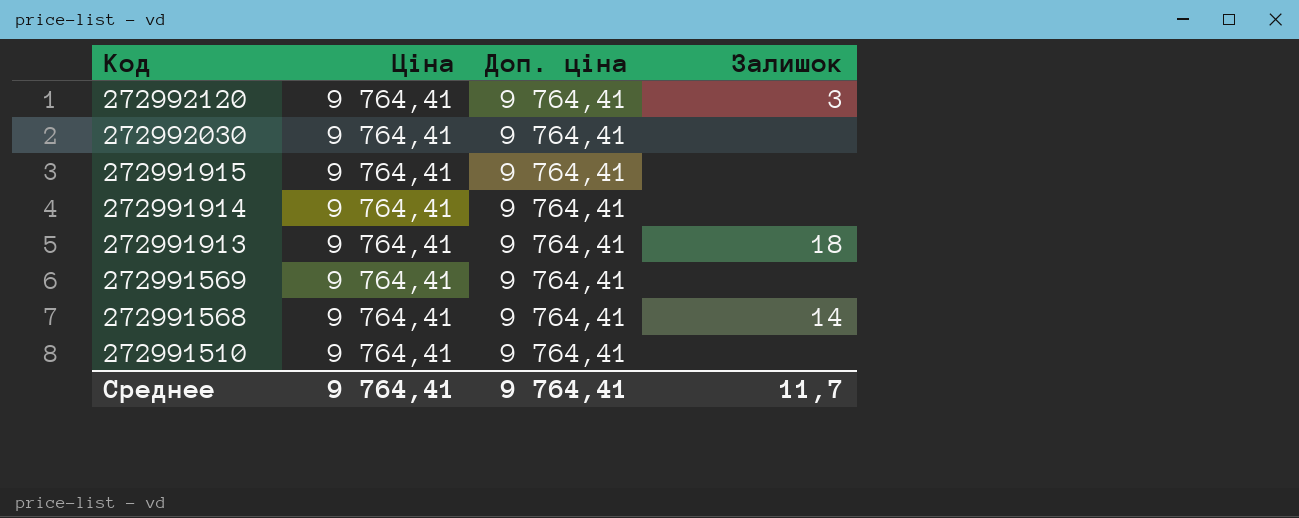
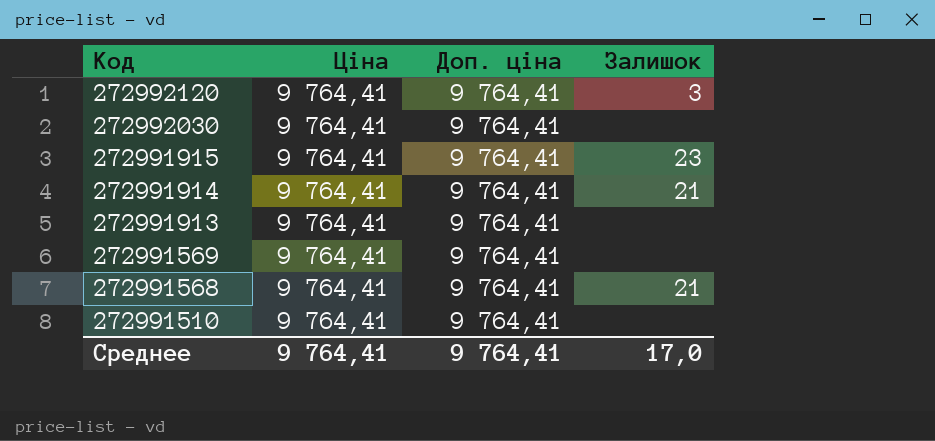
272991915 | Залишок: none -> 23
272991914 | Залишок: none -> 21
272991913 | Залишок: 18 -> none
272991568 | Залишок: 14 -> 21
Среднее | Залишок: 11,7 -> 17,0

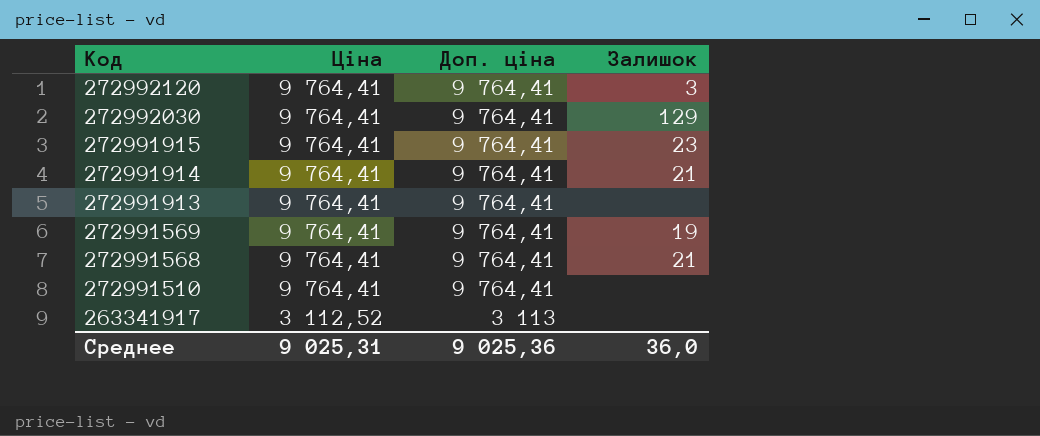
272992030 | Залишок: none -> 129
272991569 | Залишок: none -> 19
row 263341917: none -> 3 112,52 | 3 113 | none
Среднее | Ціна: 9 764,41 -> 9 025,31
Среднее | Доп. ціна: 9 764,41 -> 9 025,36
Среднее | Залишок: 17,0 -> 36,0

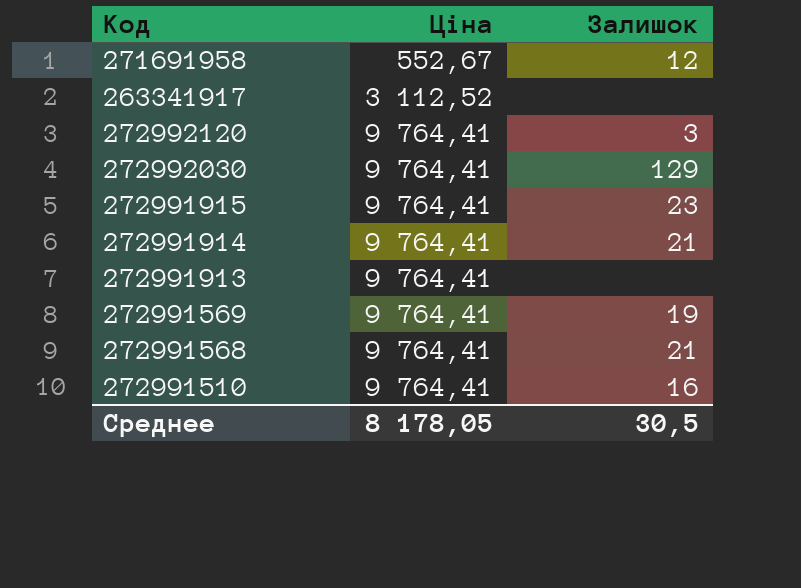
row order: Код descending -> Ціна ascending
column Доп. ціна | position: 3 -> none
row 271691958: none -> 552,67 | 12
272991510 | Залишок: none -> 16
Среднее | Ціна: 9 025,31 -> 8 178,05
Среднее | Залишок: 36,0 -> 30,5

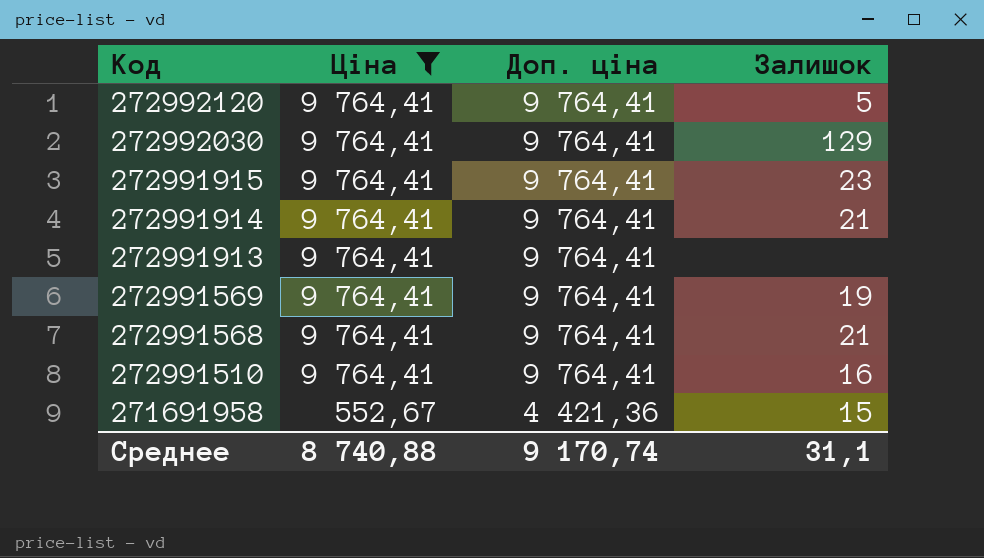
filter: none -> Ціна != 3 112,52
row order: Ціна ascending -> Код descending
column Доп. ціна | position: none -> 3
272992120 | Залишок: 3 -> 5
271691958 | Залишок: 12 -> 15
Среднее | Ціна: 8 178,05 -> 8 740,88
Среднее | Залишок: 30,5 -> 31,1

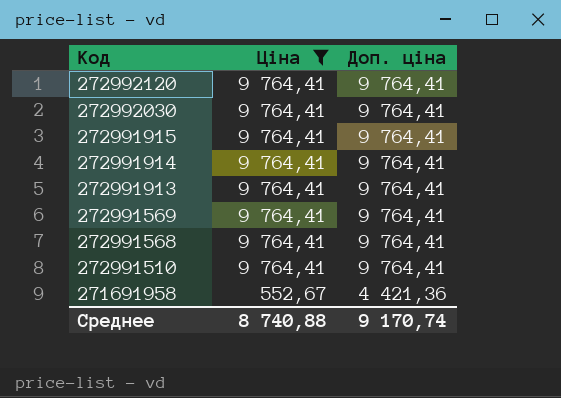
column Залишок | position: 4 -> none

